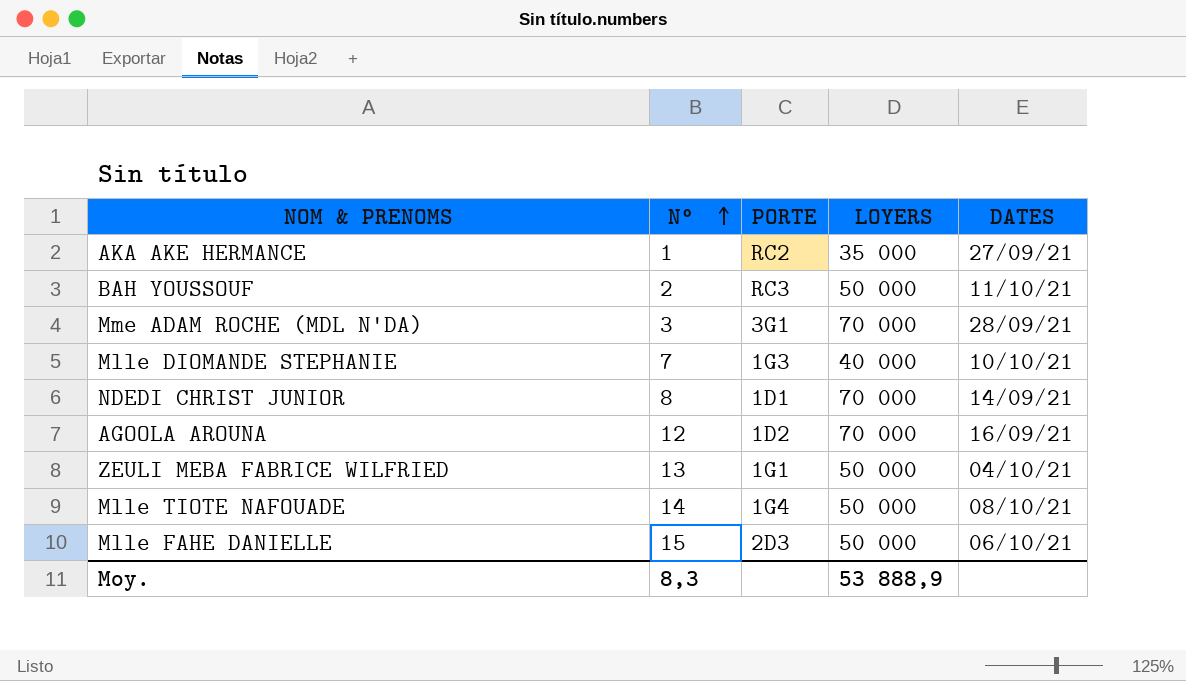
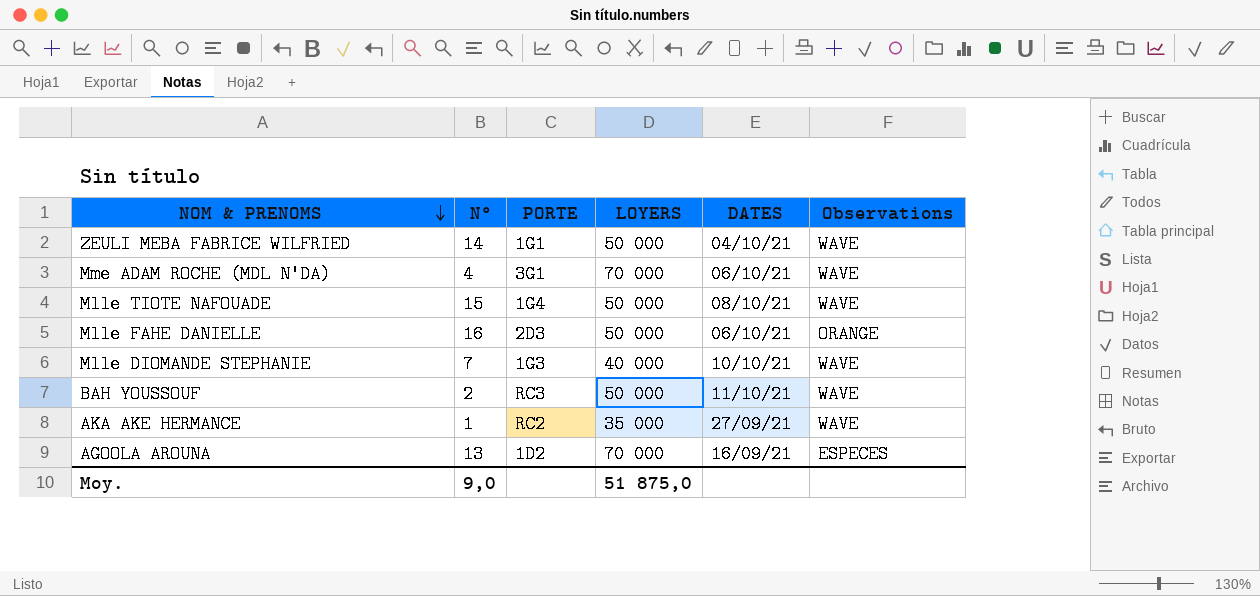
row order: N° ascending -> NOM & PRENOMS descending
column Observations | position: none -> 6
row NDEDI CHRIST JUNIOR: 8 | 1D1 | 70 000 | 14/09/21 -> none
ZEULI MEBA FABRICE WILFRIED | N°: 13 -> 14
Mme ADAM ROCHE (MDL N'DA) | N°: 3 -> 4
Mme ADAM ROCHE (MDL N'DA) | DATES: 28/09/21 -> 06/10/21
Mlle TIOTE NAFOUADE | N°: 14 -> 15
Mlle FAHE DANIELLE | N°: 15 -> 16
AGOOLA AROUNA | N°: 12 -> 13
Moy. | N°: 8,3 -> 9,0
Moy. | LOYERS: 53 888,9 -> 51 875,0

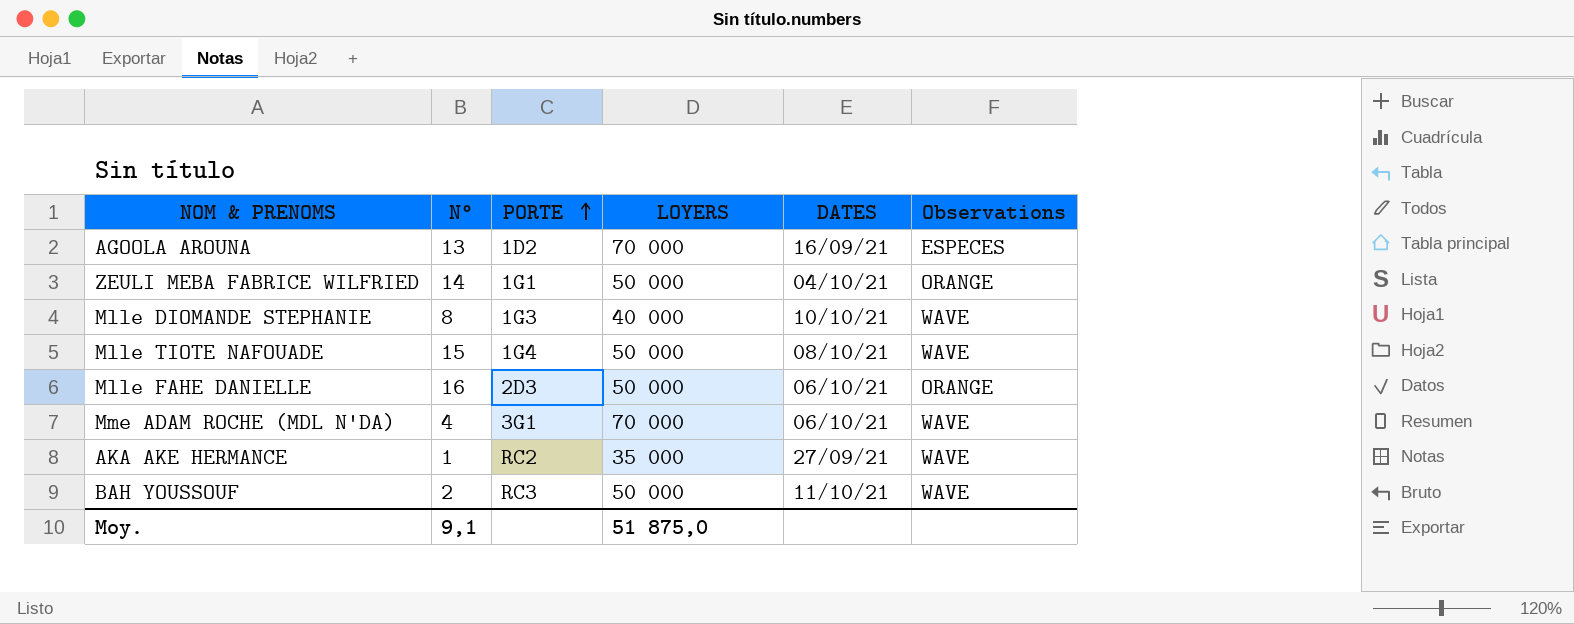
row order: NOM & PRENOMS descending -> PORTE ascending
ZEULI MEBA FABRICE WILFRIED | Observations: WAVE -> ORANGE
Mlle DIOMANDE STEPHANIE | N°: 7 -> 8
Moy. | N°: 9,0 -> 9,1

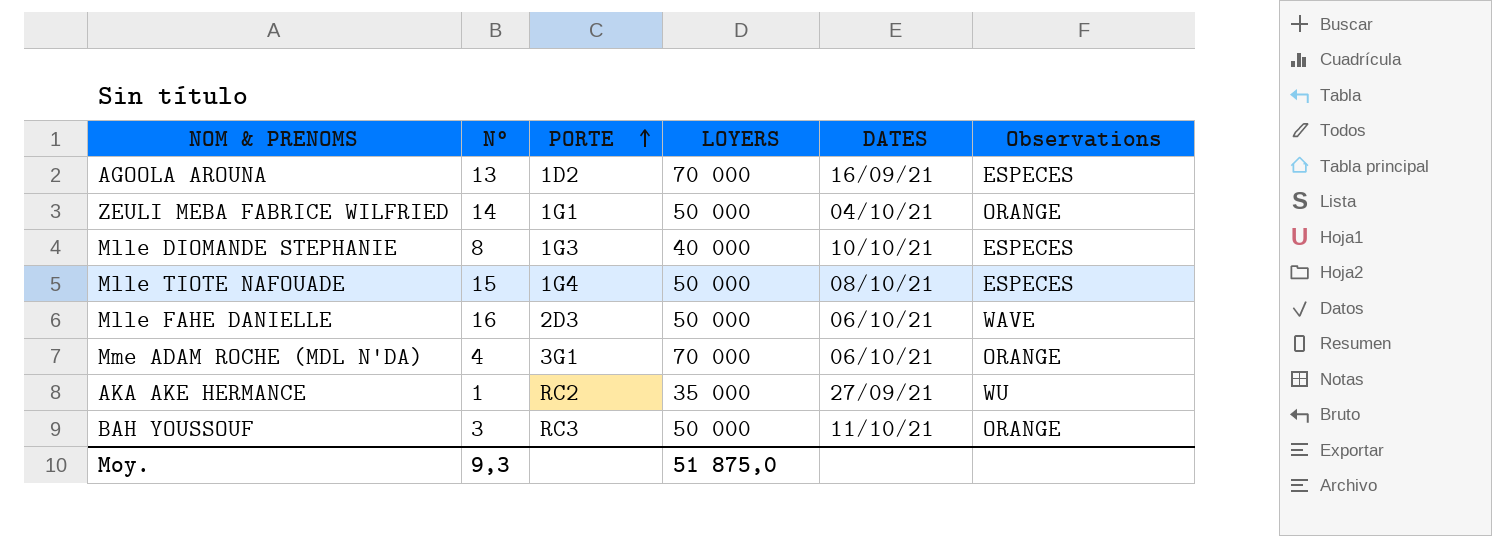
Mlle DIOMANDE STEPHANIE | Observations: WAVE -> ESPECES
Mlle TIOTE NAFOUADE | Observations: WAVE -> ESPECES
Mlle FAHE DANIELLE | Observations: ORANGE -> WAVE
Mme ADAM ROCHE (MDL N'DA) | Observations: WAVE -> ORANGE
AKA AKE HERMANCE | Observations: WAVE -> WU
BAH YOUSSOUF | N°: 2 -> 3
BAH YOUSSOUF | Observations: WAVE -> ORANGE
Moy. | N°: 9,1 -> 9,3

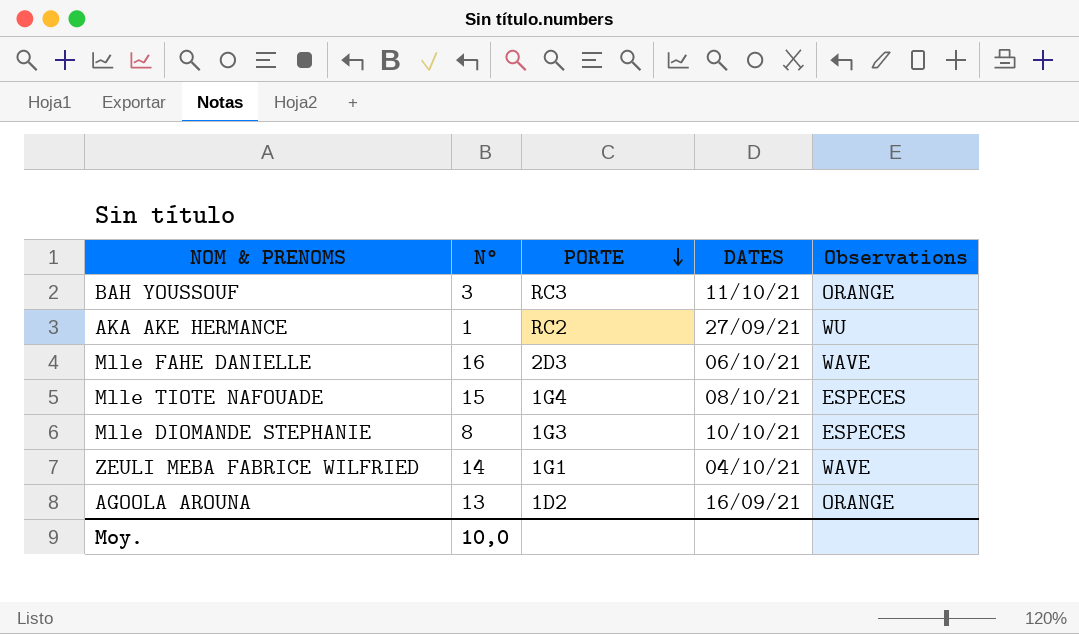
row order: PORTE ascending -> PORTE descending
column LOYERS | position: 4 -> none
row Mme ADAM ROCHE (MDL N'DA): 4 | 3G1 | 70 000 | 06/10/21 | ORANGE -> none
ZEULI MEBA FABRICE WILFRIED | Observations: ORANGE -> WAVE
AGOOLA AROUNA | Observations: ESPECES -> ORANGE
Moy. | N°: 9,3 -> 10,0

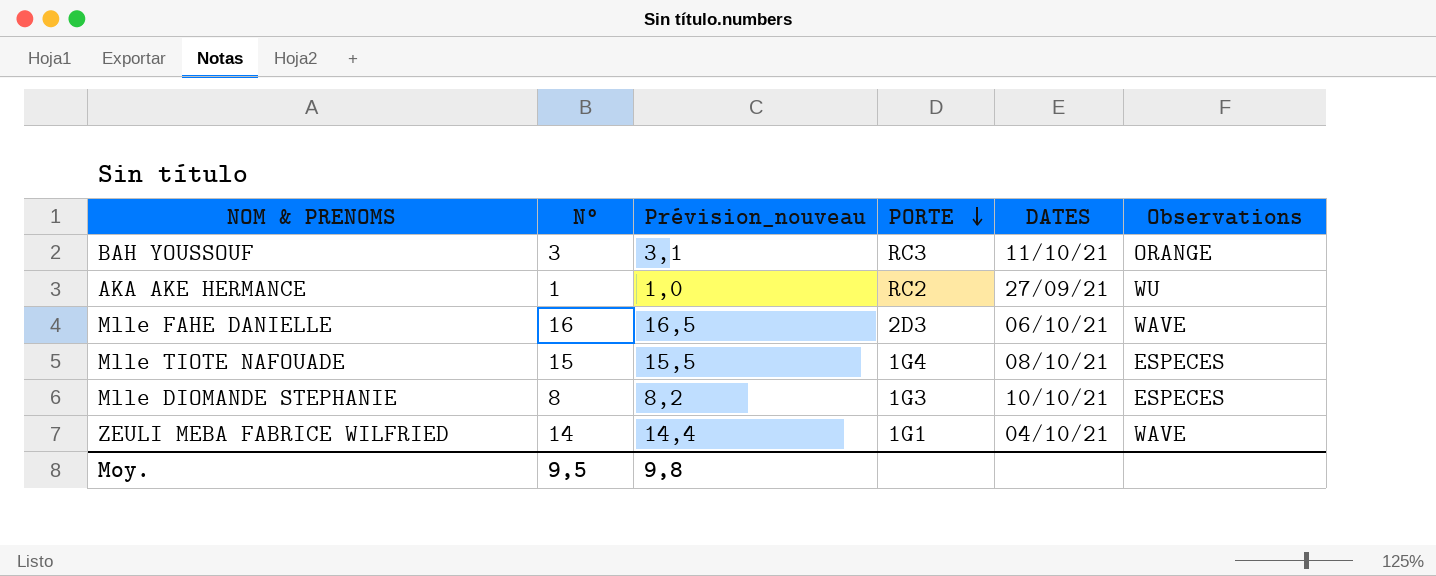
column Prévision_nouveau | formula: none -> [N°] * 1,03
row AGOOLA AROUNA: 13 | 1D2 | 16/09/21 | ORANGE -> none
Moy. | N°: 10,0 -> 9,5

